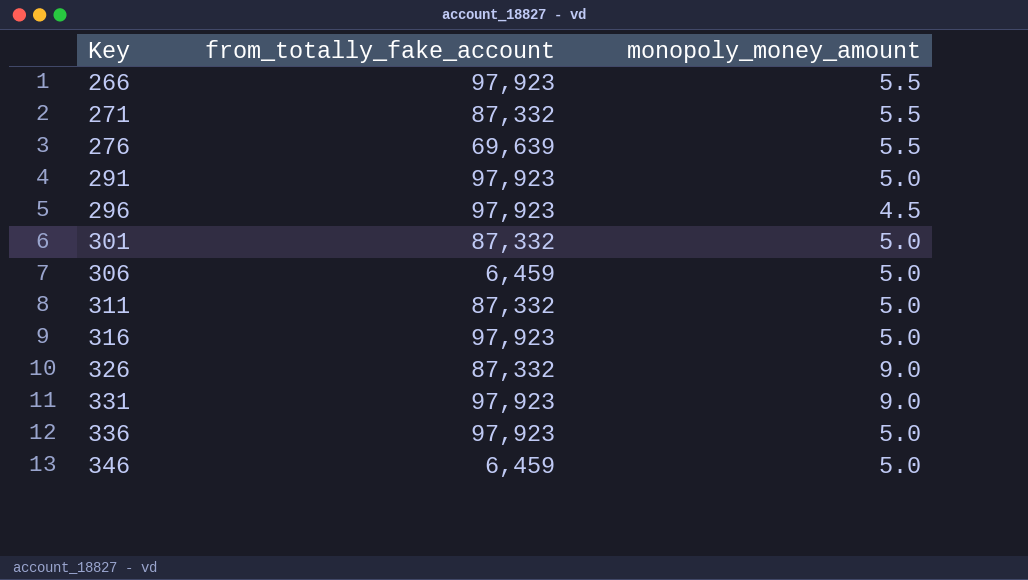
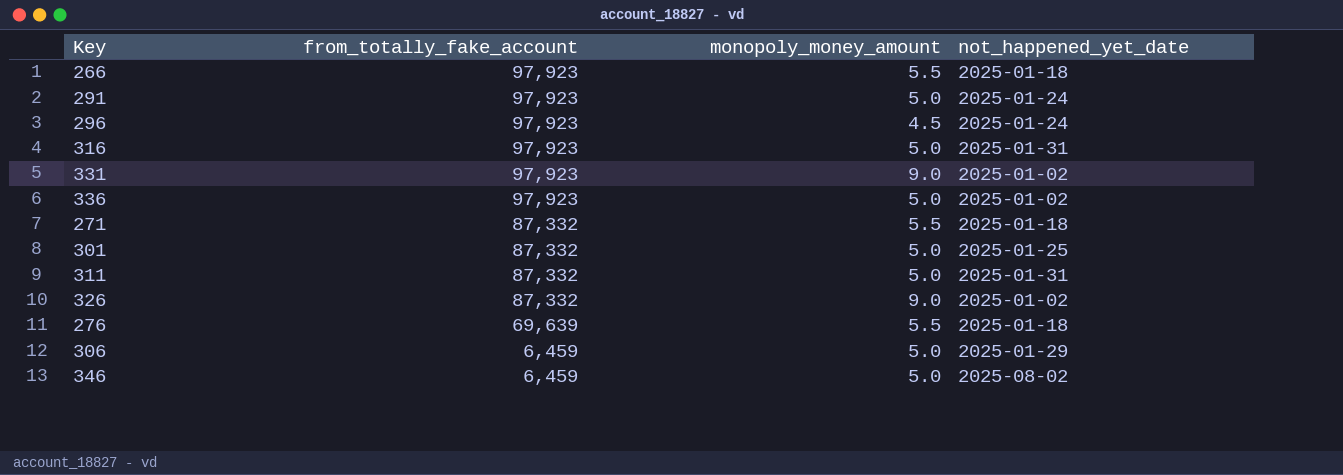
row order: Key ascending -> from_totally_fake_account descending
column not_happened_yet_date | position: none -> 4

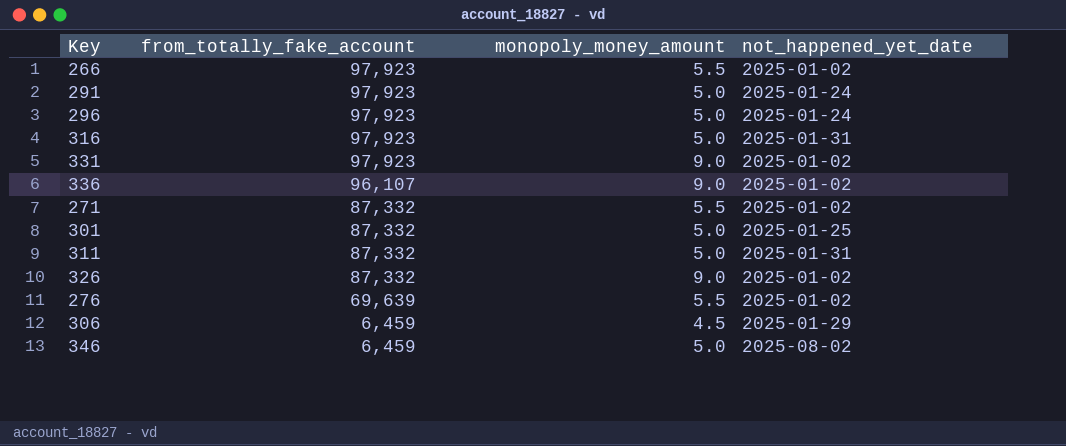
266 | not_happened_yet_date: 2025-01-18 -> 2025-01-02
296 | monopoly_money_amount: 4.5 -> 5.0
336 | from_totally_fake_account: 97,923 -> 96,107
336 | monopoly_money_amount: 5.0 -> 9.0
271 | not_happened_yet_date: 2025-01-18 -> 2025-01-02
276 | not_happened_yet_date: 2025-01-18 -> 2025-01-02
306 | monopoly_money_amount: 5.0 -> 4.5

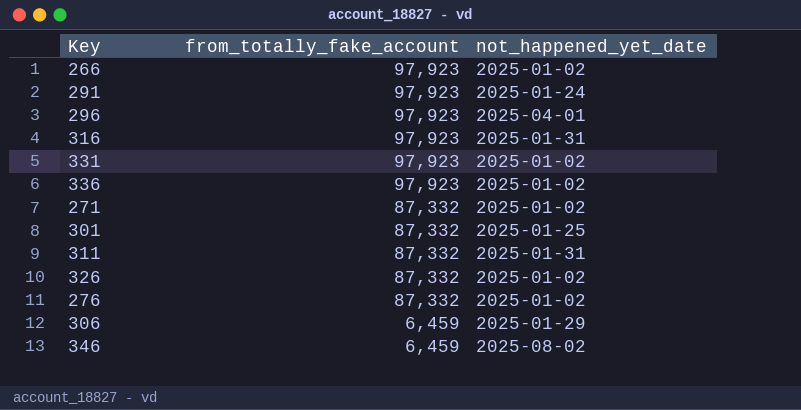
column monopoly_money_amount | position: 3 -> none
296 | not_happened_yet_date: 2025-01-24 -> 2025-04-01
336 | from_totally_fake_account: 96,107 -> 97,923
276 | from_totally_fake_account: 69,639 -> 87,332

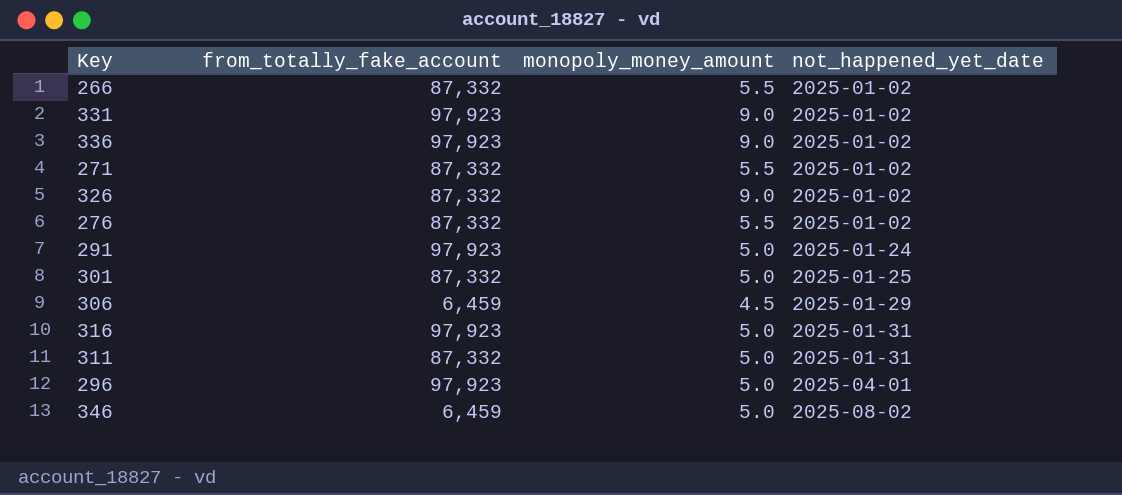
row order: from_totally_fake_account descending -> not_happened_yet_date ascending
column monopoly_money_amount | position: none -> 3
266 | from_totally_fake_account: 97,923 -> 87,332

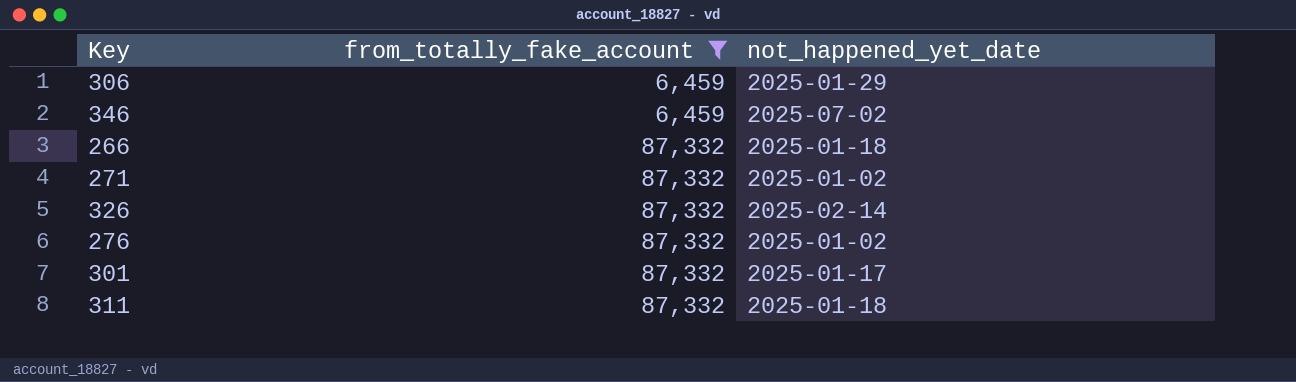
filter: none -> from_totally_fake_account != 97,923
row order: not_happened_yet_date ascending -> from_totally_fake_account ascending
column monopoly_money_amount | position: 3 -> none
346 | not_happened_yet_date: 2025-08-02 -> 2025-07-02
266 | not_happened_yet_date: 2025-01-02 -> 2025-01-18
326 | not_happened_yet_date: 2025-01-02 -> 2025-02-14
301 | not_happened_yet_date: 2025-01-25 -> 2025-01-17
311 | not_happened_yet_date: 2025-01-31 -> 2025-01-18

